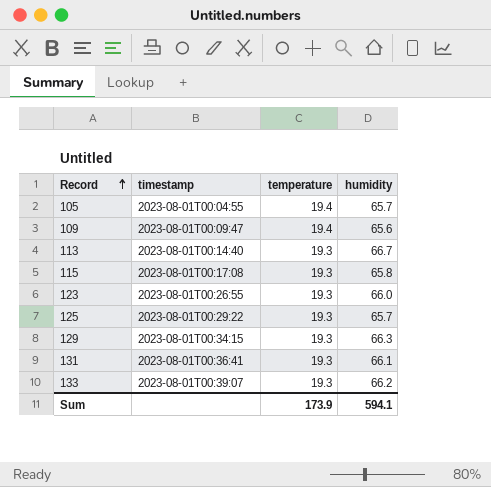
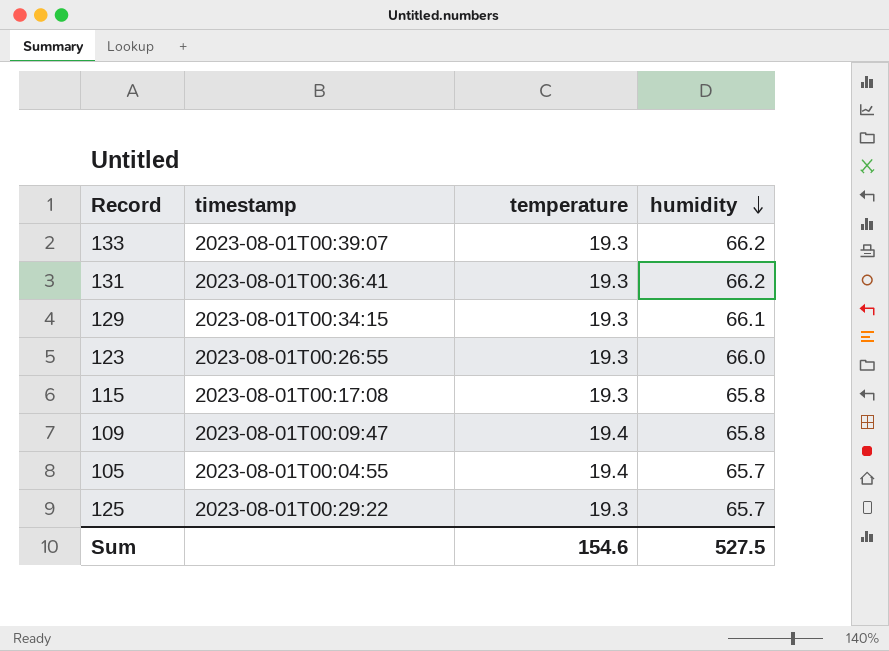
row order: Record ascending -> humidity descending
row 113: 2023-08-01T00:14:40 | 19.3 | 66.7 -> none
131 | humidity: 66.1 -> 66.2
129 | humidity: 66.3 -> 66.1
109 | humidity: 65.6 -> 65.8
Sum | temperature: 173.9 -> 154.6
Sum | humidity: 594.1 -> 527.5

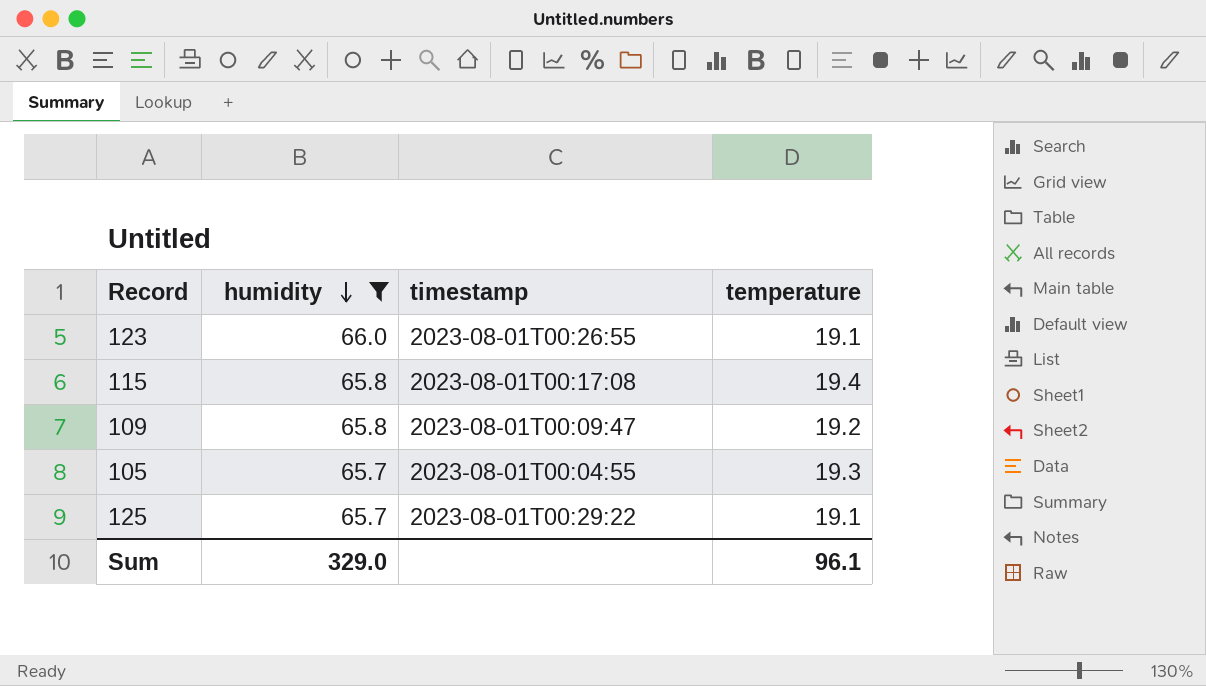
filter: none -> humidity <= 66.0
column humidity | position: 4 -> 2
123 | temperature: 19.3 -> 19.1
115 | temperature: 19.3 -> 19.4
109 | temperature: 19.4 -> 19.2
105 | temperature: 19.4 -> 19.3
125 | temperature: 19.3 -> 19.1
Sum | humidity: 527.5 -> 329.0
Sum | temperature: 154.6 -> 96.1

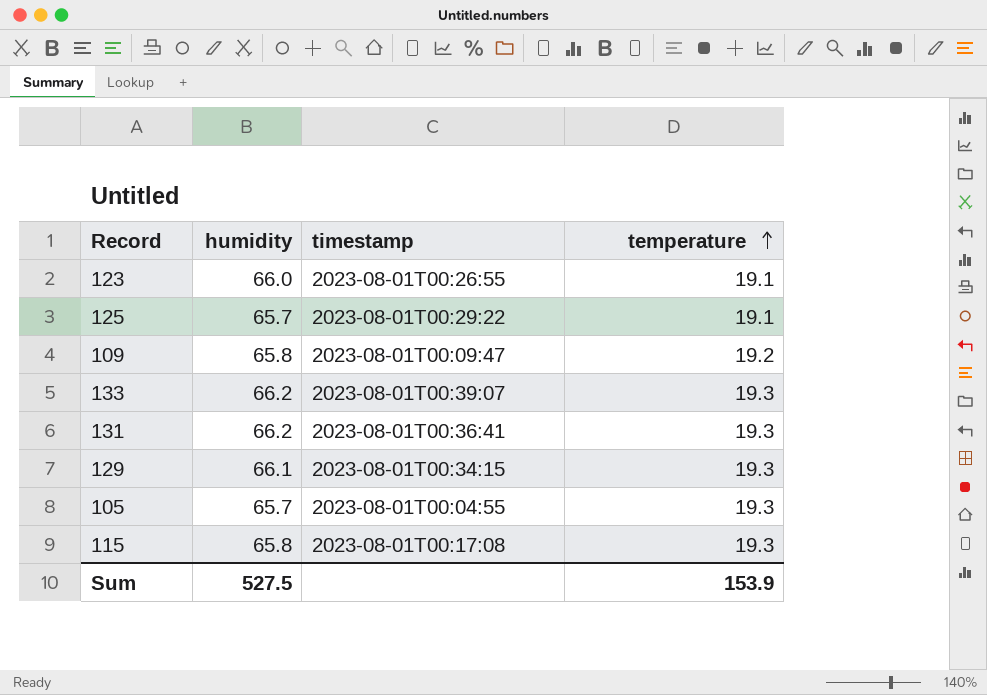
filter: humidity <= 66.0 -> none
row order: humidity descending -> temperature ascending
115 | temperature: 19.4 -> 19.3
Sum | humidity: 329.0 -> 527.5
Sum | temperature: 96.1 -> 153.9

